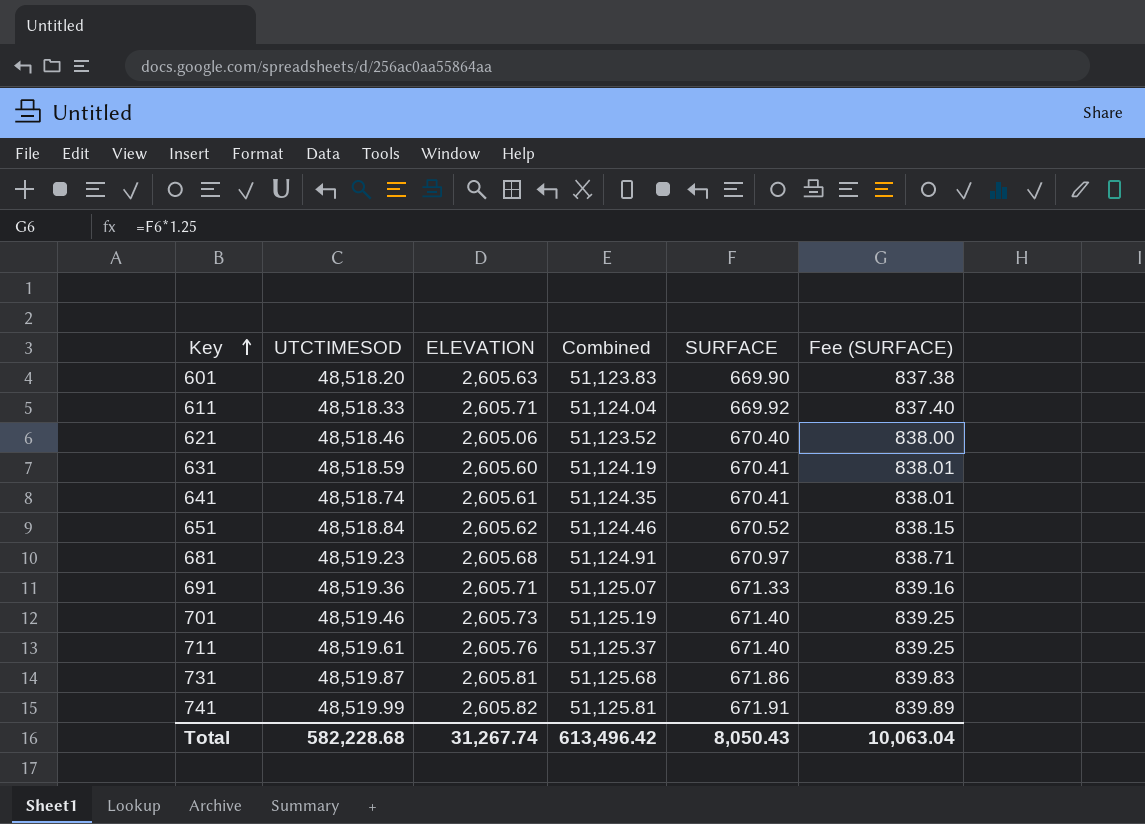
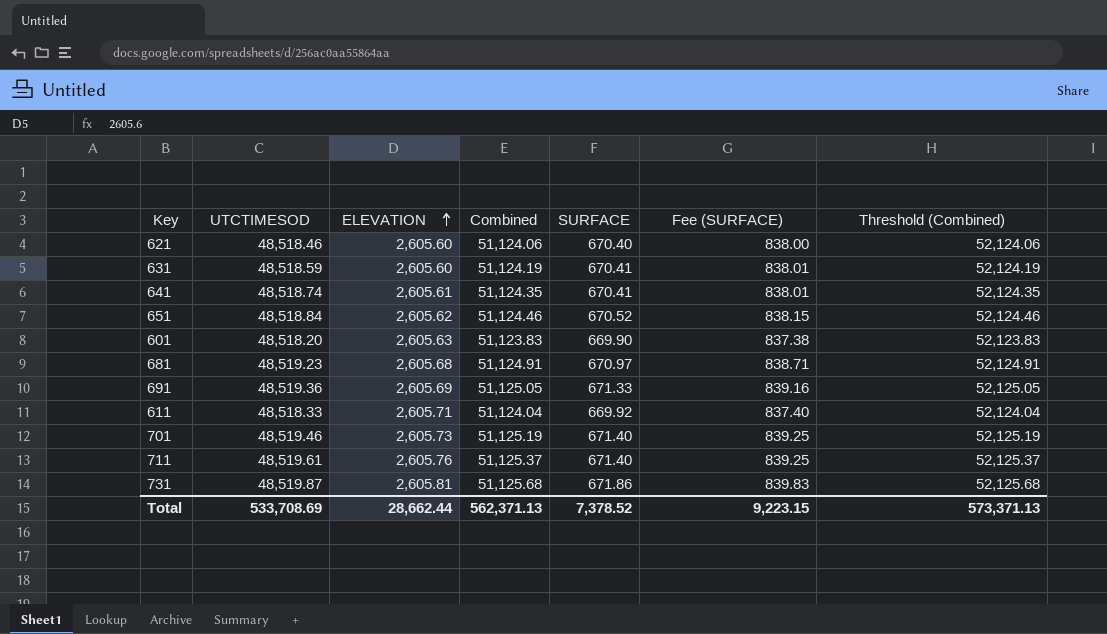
row order: Key ascending -> ELEVATION ascending
column Threshold (Combined) | formula: none -> [Combined] + 1000
row 741: 48,519.99 | 2,605.82 | 51,125.81 | 671.91 | 839.89 -> none
621 | ELEVATION: 2,605.06 -> 2,605.60
621 | Combined: 51,123.52 -> 51,124.06
691 | ELEVATION: 2,605.71 -> 2,605.69
691 | Combined: 51,125.07 -> 51,125.05
Total | UTCTIMESOD: 582,228.68 -> 533,708.69
Total | ELEVATION: 31,267.74 -> 28,662.44
Total | Combined: 613,496.42 -> 562,371.13
Total | SURFACE: 8,050.43 -> 7,378.52
Total | Fee (SURFACE): 10,063.04 -> 9,223.15

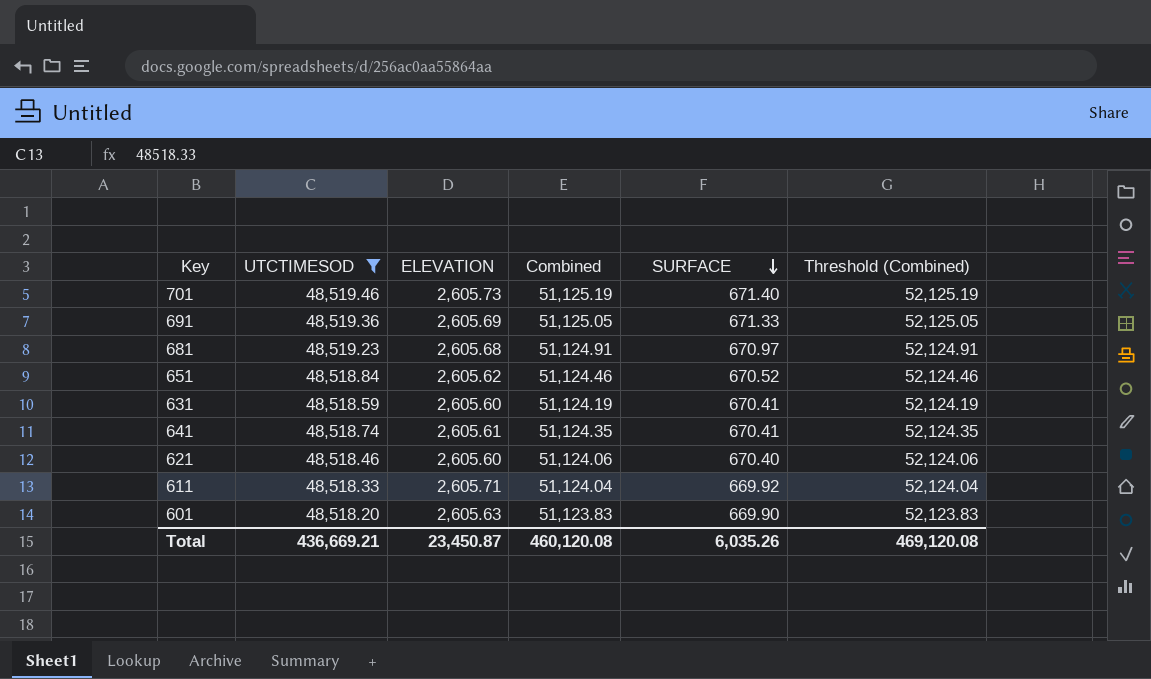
filter: none -> UTCTIMESOD <= 48,519.46
row order: ELEVATION ascending -> SURFACE descending
column Fee (SURFACE) | formula: [SURFACE] * 1.25 -> none
Total | UTCTIMESOD: 533,708.69 -> 436,669.21
Total | ELEVATION: 28,662.44 -> 23,450.87
Total | Combined: 562,371.13 -> 460,120.08
Total | SURFACE: 7,378.52 -> 6,035.26
Total | Threshold (Combined): 573,371.13 -> 469,120.08

